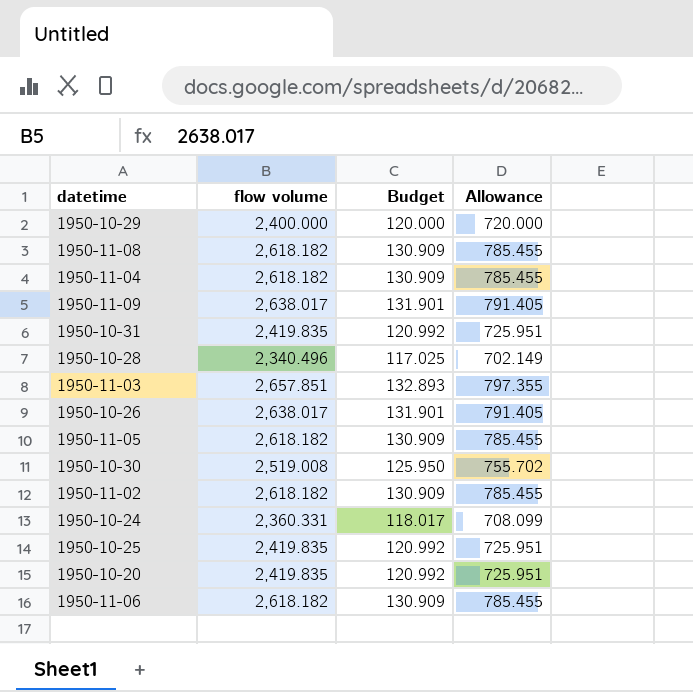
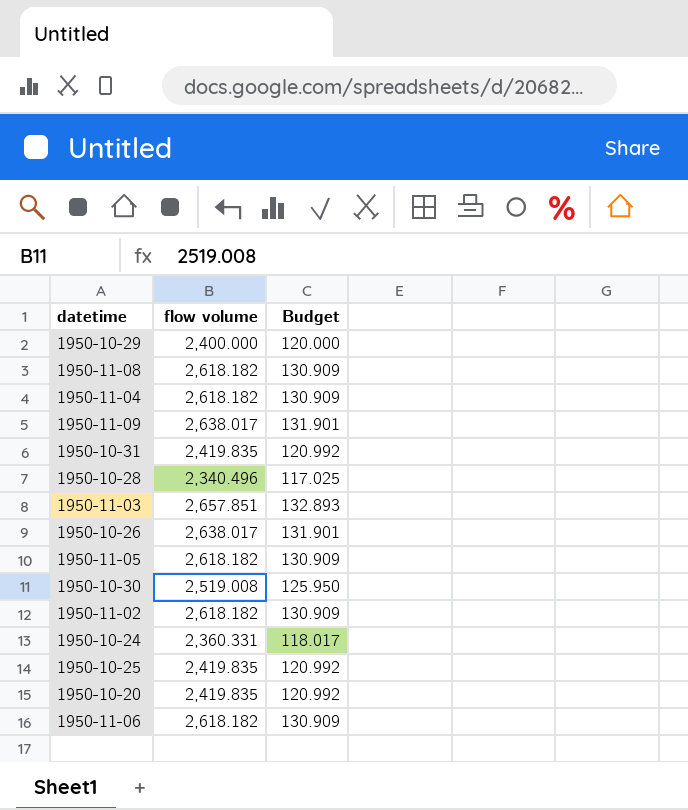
column Allowance | formula: [flow volume] * 0.3 -> none

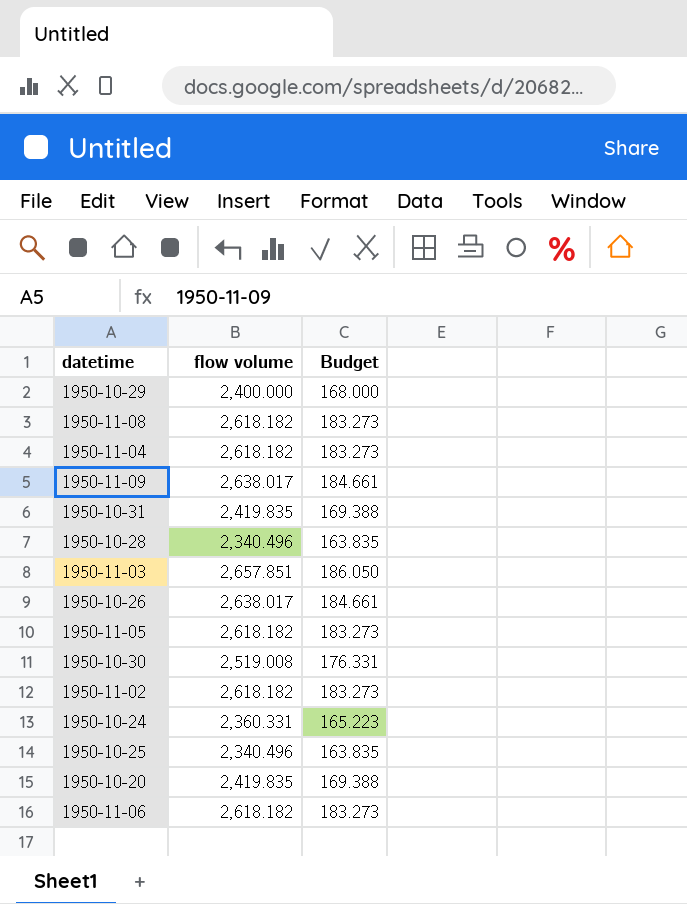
column Budget | formula: [flow volume] * 0.05 -> [flow volume] * 0.07
1950-10-25 | flow volume: 2,419.835 -> 2,340.496

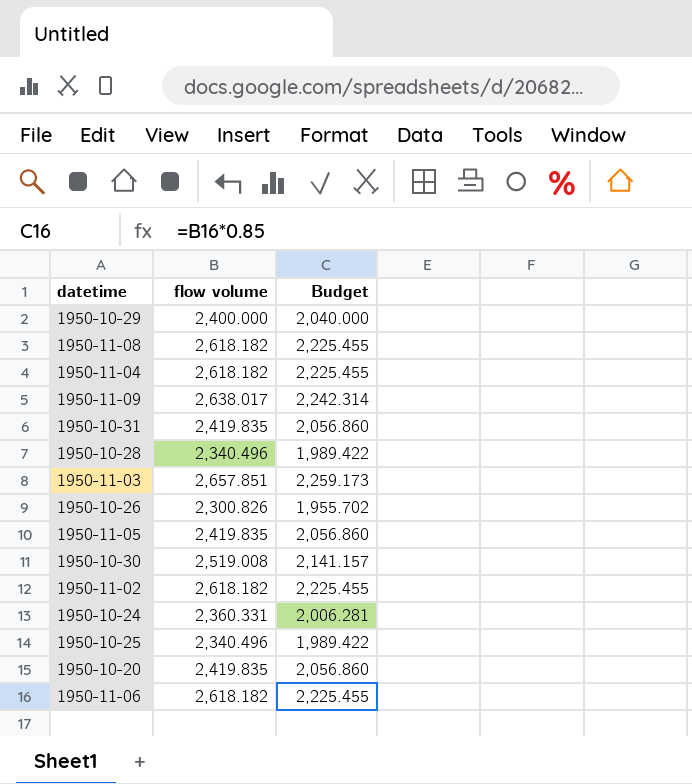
column Budget | formula: [flow volume] * 0.07 -> [flow volume] * 0.85
1950-10-26 | flow volume: 2,638.017 -> 2,300.826
1950-11-05 | flow volume: 2,618.182 -> 2,419.835

